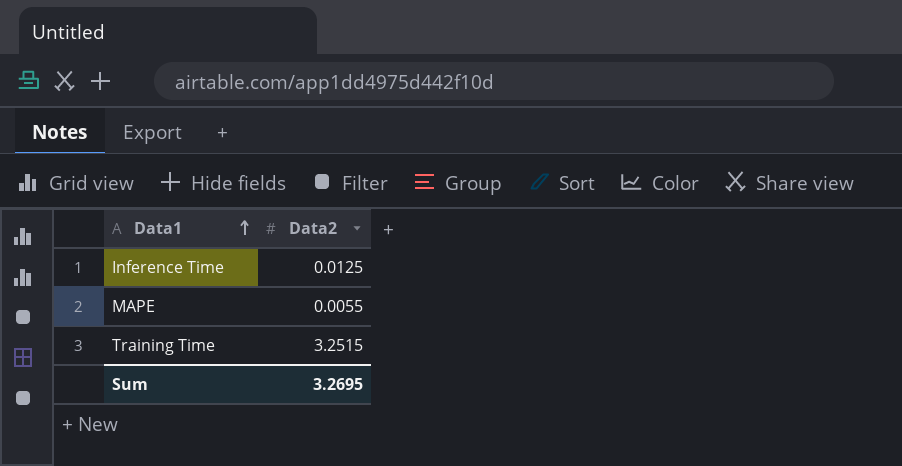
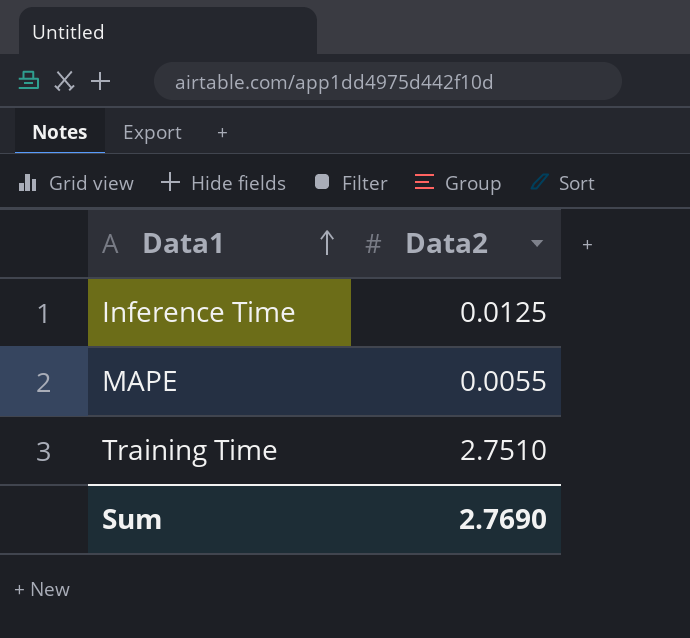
Training Time | Data2: 3.2515 -> 2.7510
Sum | Data2: 3.2695 -> 2.7690

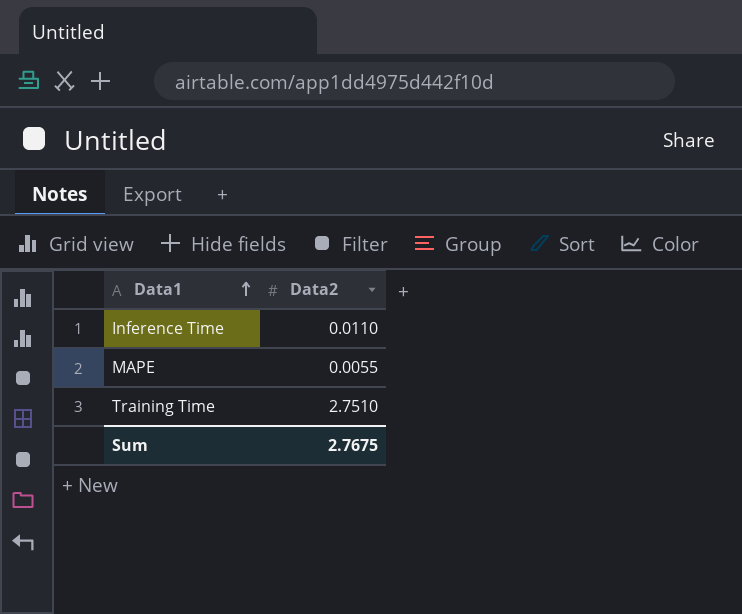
Inference Time | Data2: 0.0125 -> 0.0110
Sum | Data2: 2.7690 -> 2.7675

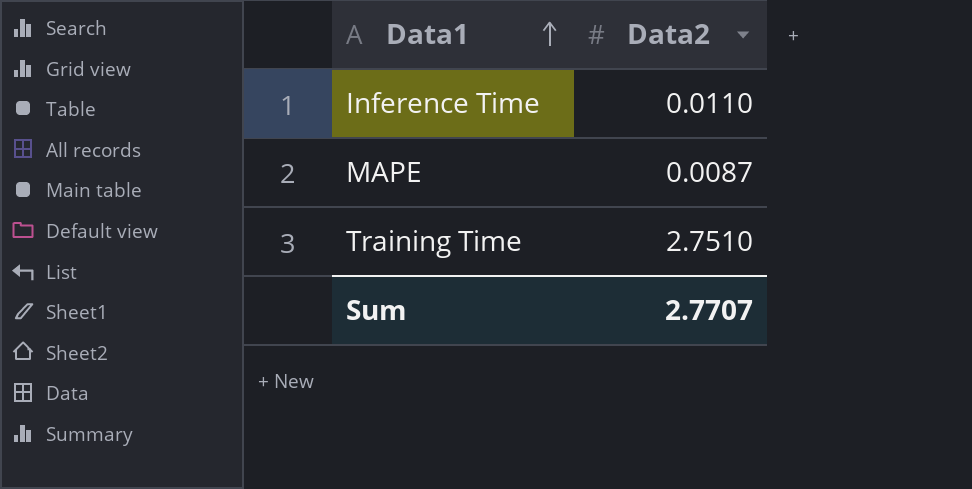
MAPE | Data2: 0.0055 -> 0.0087
Sum | Data2: 2.7675 -> 2.7707

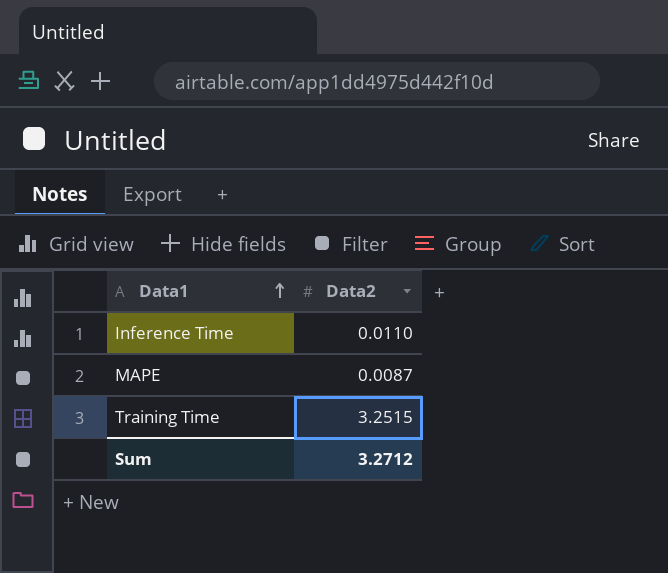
Training Time | Data2: 2.7510 -> 3.2515
Sum | Data2: 2.7707 -> 3.2712

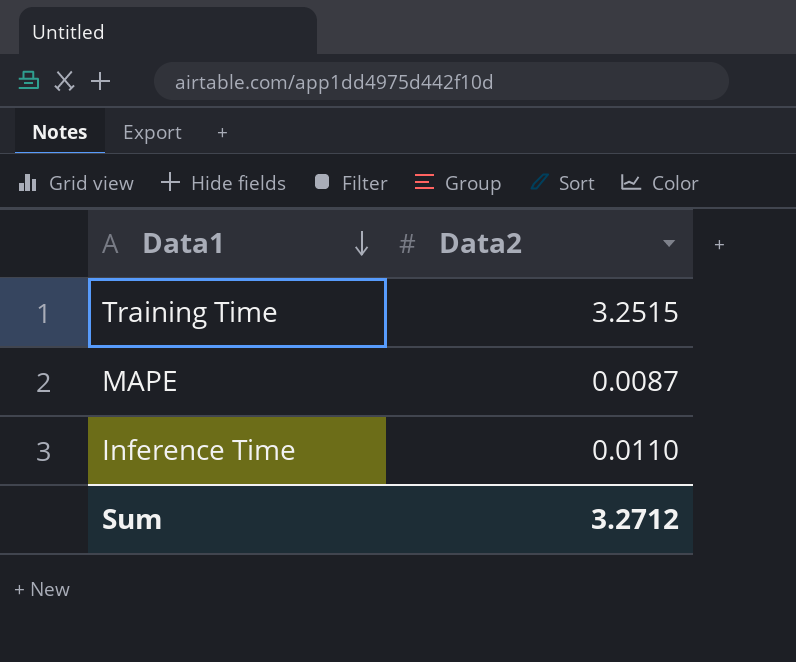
row order: Data1 ascending -> Data1 descending

